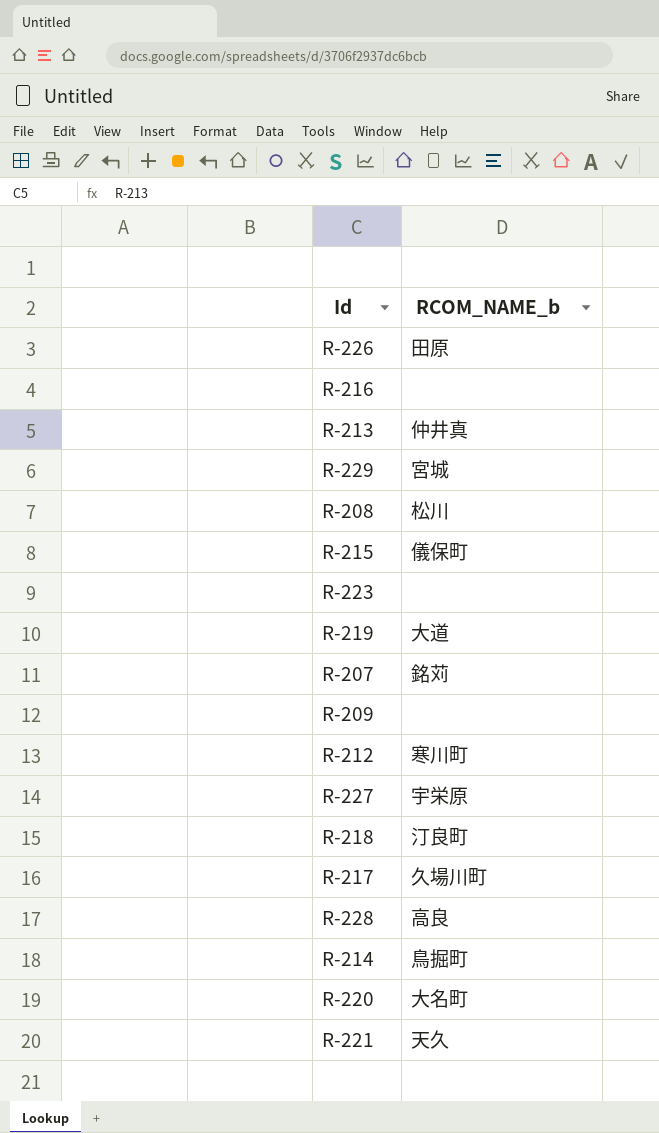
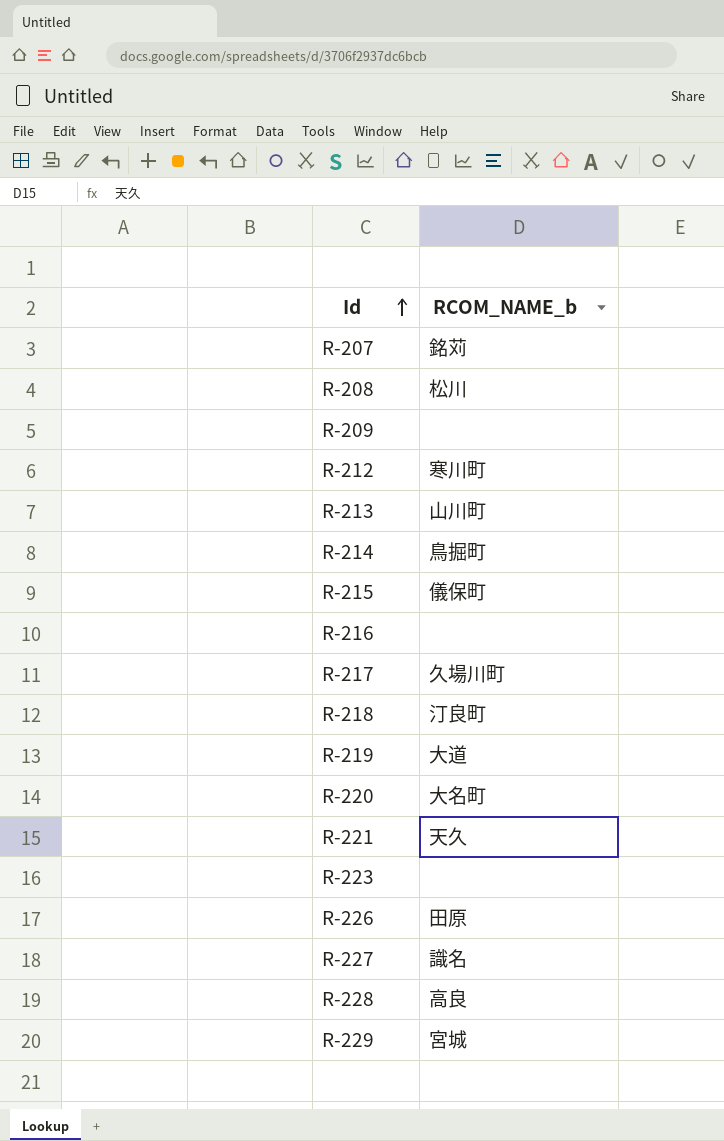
row order: none -> Id ascending
R-213 | RCOM_NAME_b: 仲井真 -> 山川町
R-227 | RCOM_NAME_b: 宇栄原 -> 識名

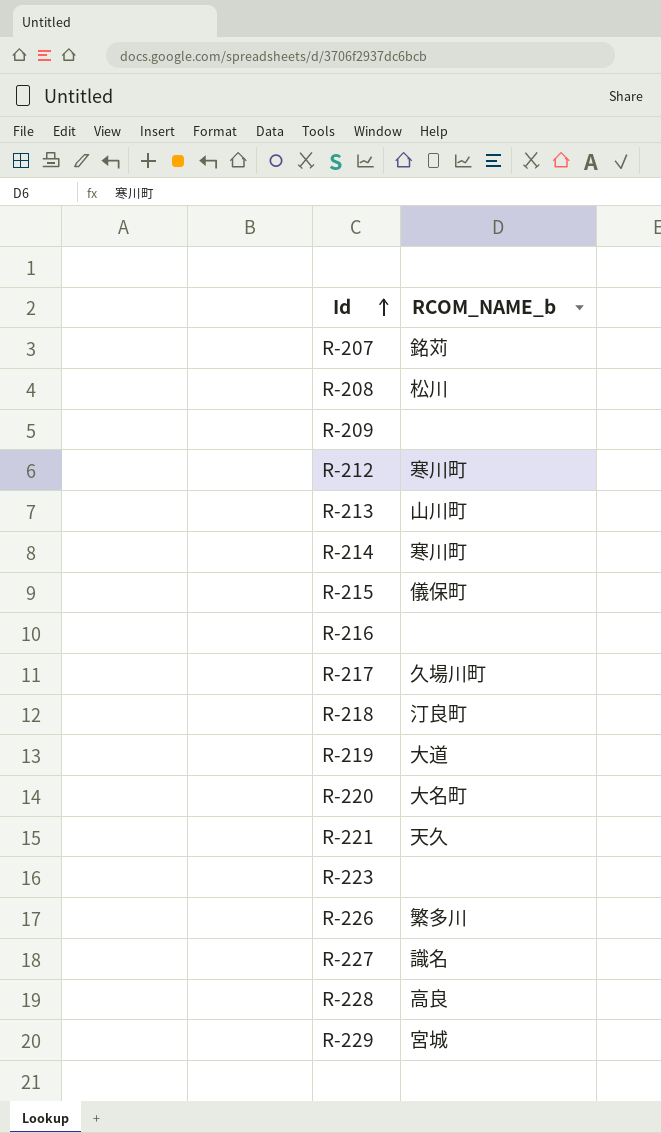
R-214 | RCOM_NAME_b: 鳥掘町 -> 寒川町
R-226 | RCOM_NAME_b: 田原 -> 繁多川

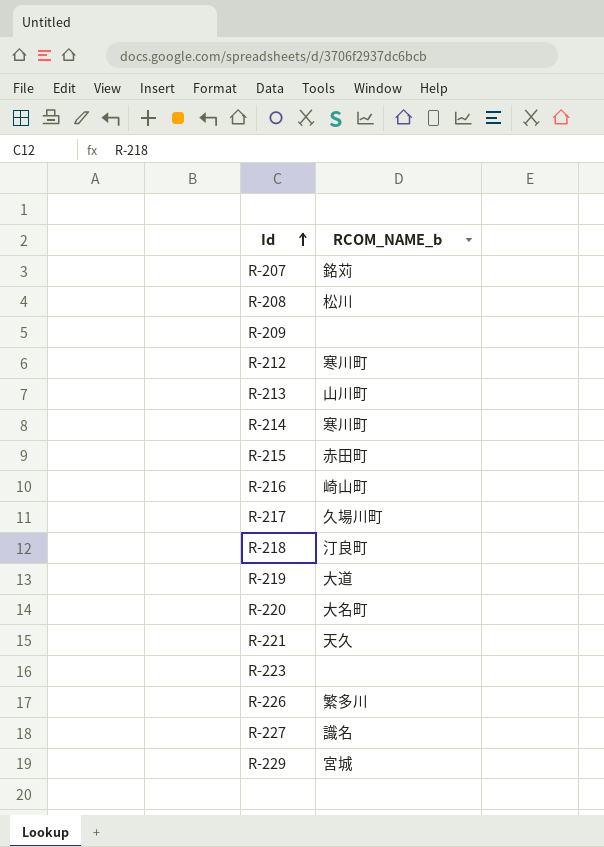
row R-228: 高良 -> none
R-215 | RCOM_NAME_b: 儀保町 -> 赤田町
R-216 | RCOM_NAME_b: none -> 崎山町

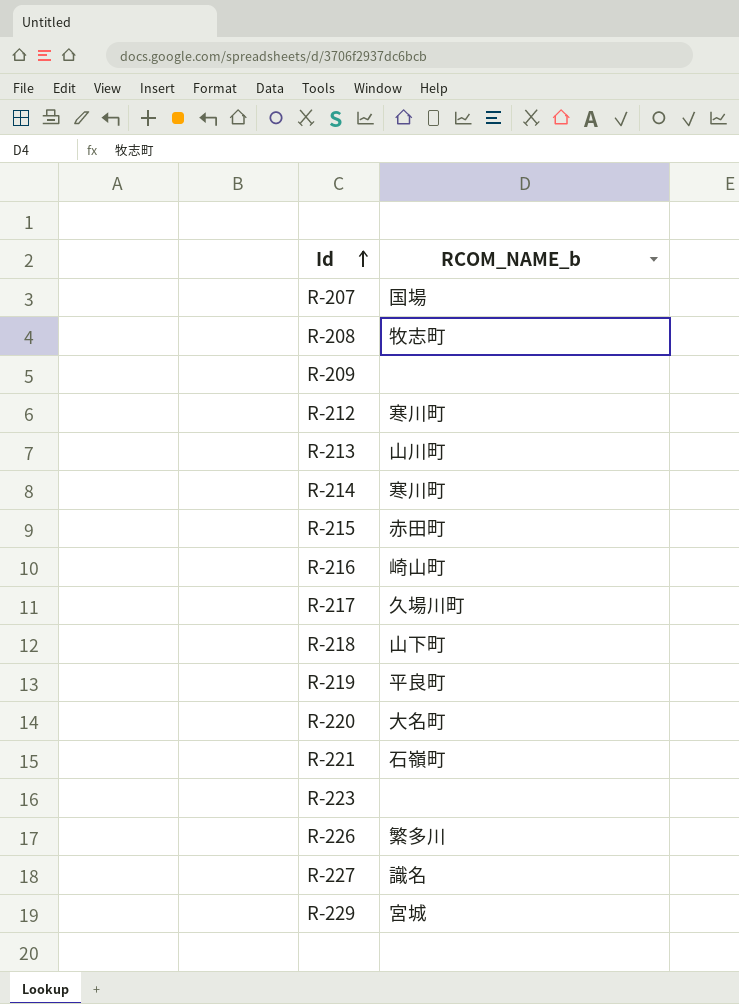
R-207 | RCOM_NAME_b: 銘苅 -> 国場
R-208 | RCOM_NAME_b: 松川 -> 牧志町
R-218 | RCOM_NAME_b: 汀良町 -> 山下町
R-219 | RCOM_NAME_b: 大道 -> 平良町
R-221 | RCOM_NAME_b: 天久 -> 石嶺町

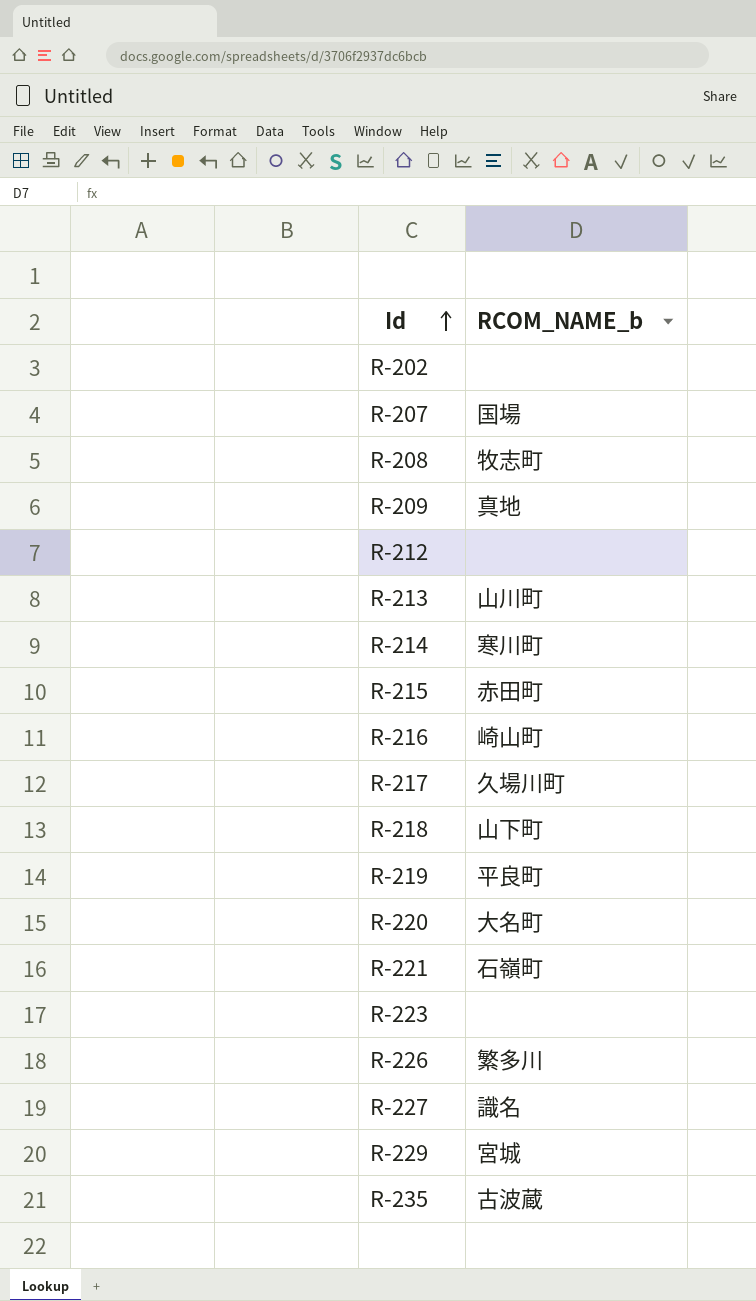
row R-202: none -> none
R-209 | RCOM_NAME_b: none -> 真地
R-212 | RCOM_NAME_b: 寒川町 -> none
row R-235: none -> 古波蔵

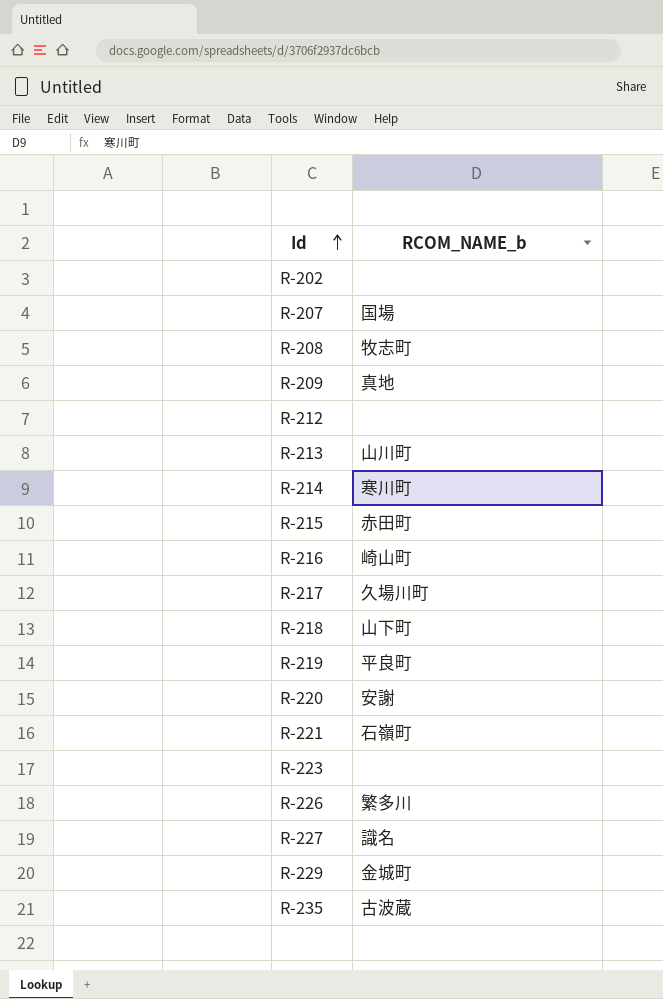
R-220 | RCOM_NAME_b: 大名町 -> 安謝
R-229 | RCOM_NAME_b: 宮城 -> 金城町

